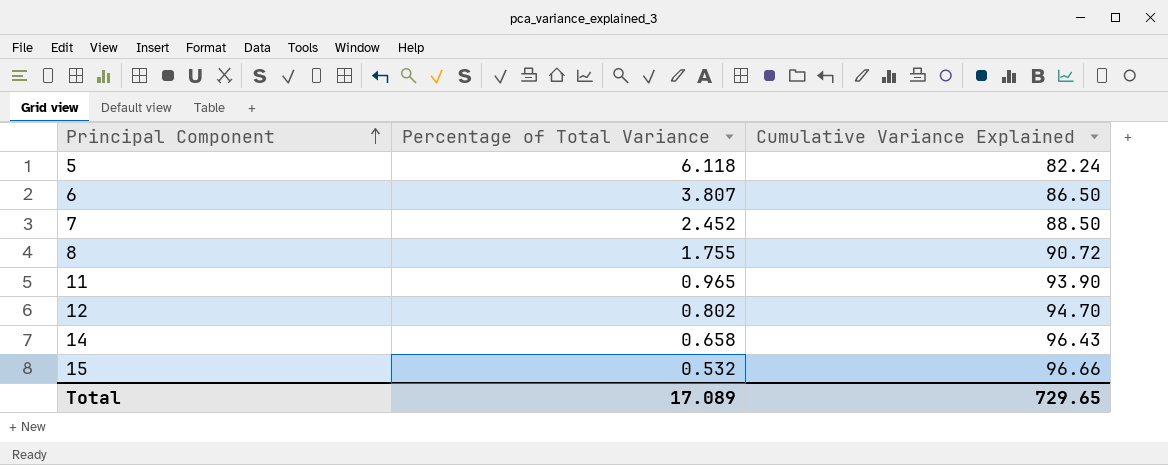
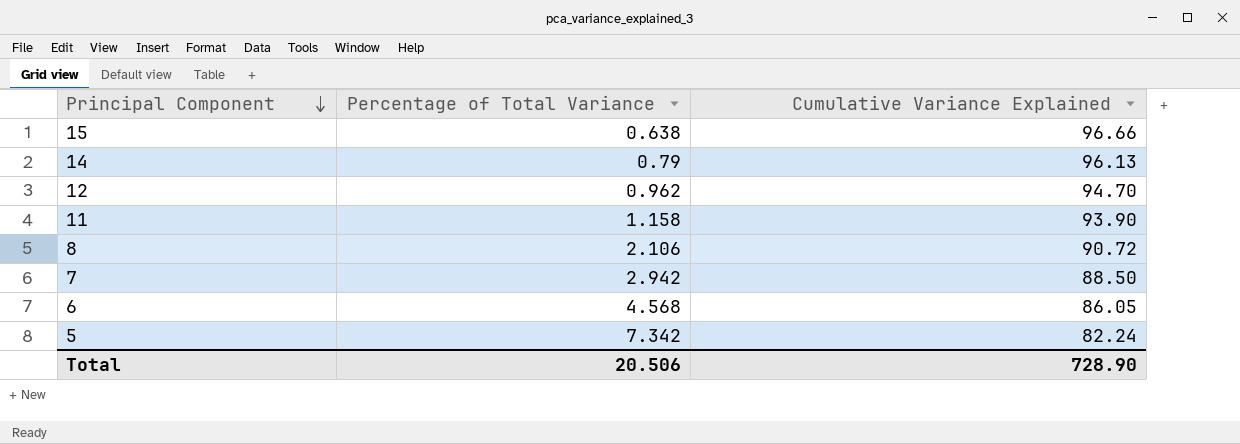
row order: Principal Component ascending -> Principal Component descending
15 | Percentage of Total Variance: 0.532 -> 0.638
14 | Percentage of Total Variance: 0.658 -> 0.79
14 | Cumulative Variance Explained: 96.43 -> 96.13
12 | Percentage of Total Variance: 0.802 -> 0.962
11 | Percentage of Total Variance: 0.965 -> 1.158
8 | Percentage of Total Variance: 1.755 -> 2.106
7 | Percentage of Total Variance: 2.452 -> 2.942
6 | Percentage of Total Variance: 3.807 -> 4.568
6 | Cumulative Variance Explained: 86.50 -> 86.05
5 | Percentage of Total Variance: 6.118 -> 7.342
Total | Percentage of Total Variance: 17.089 -> 20.506
Total | Cumulative Variance Explained: 729.65 -> 728.90

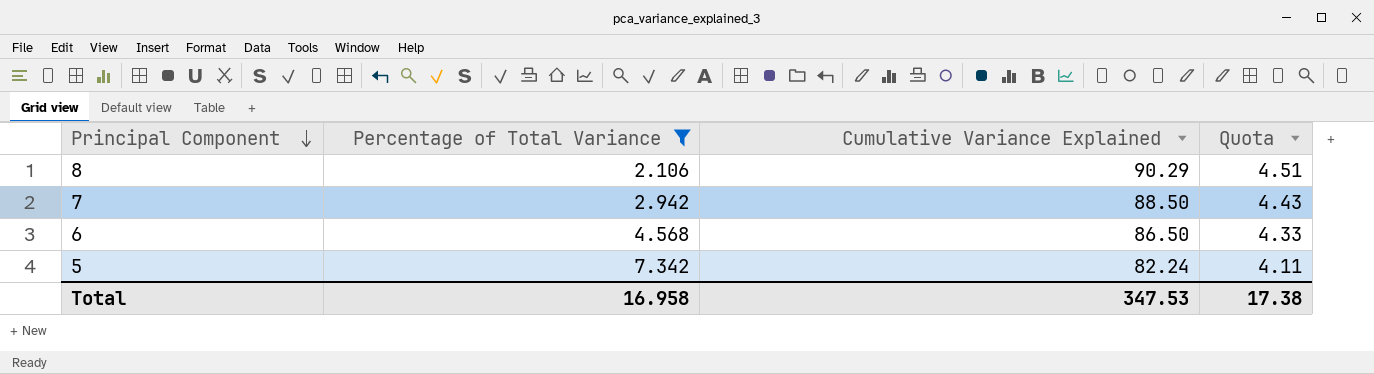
filter: none -> Percentage of Total Variance >= 2.106
column Quota | formula: none -> [Cumulative Variance Explained] * 0.05
8 | Cumulative Variance Explained: 90.72 -> 90.29
6 | Cumulative Variance Explained: 86.05 -> 86.50
Total | Percentage of Total Variance: 20.506 -> 16.958
Total | Cumulative Variance Explained: 728.90 -> 347.53

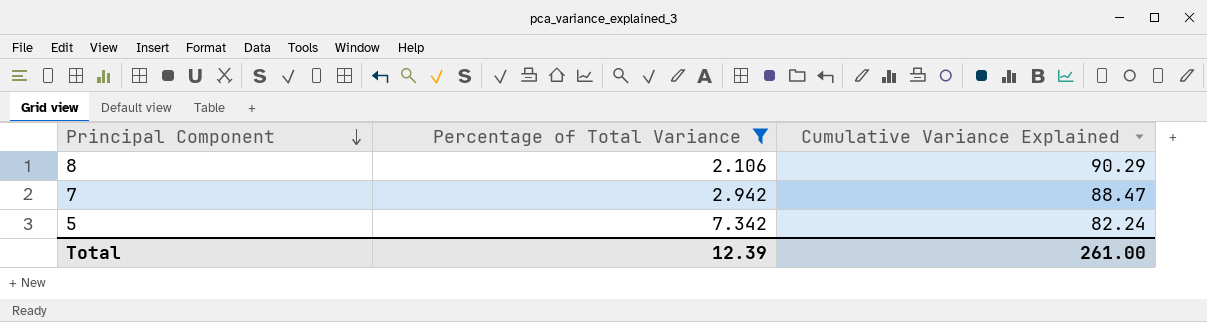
column Quota | formula: [Cumulative Variance Explained] * 0.05 -> none
row 6: 4.568 | 86.50 | 4.33 -> none
7 | Cumulative Variance Explained: 88.50 -> 88.47
Total | Percentage of Total Variance: 16.958 -> 12.39
Total | Cumulative Variance Explained: 347.53 -> 261.00

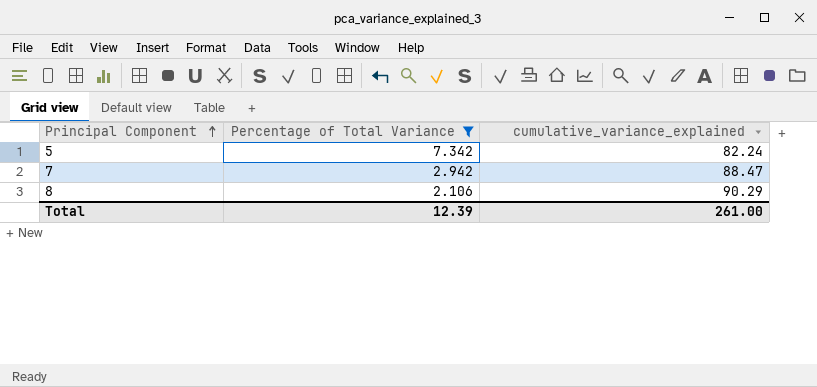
row order: Principal Component descending -> Principal Component ascending
column name: Cumulative Variance Explained -> cumulative_variance_explained

